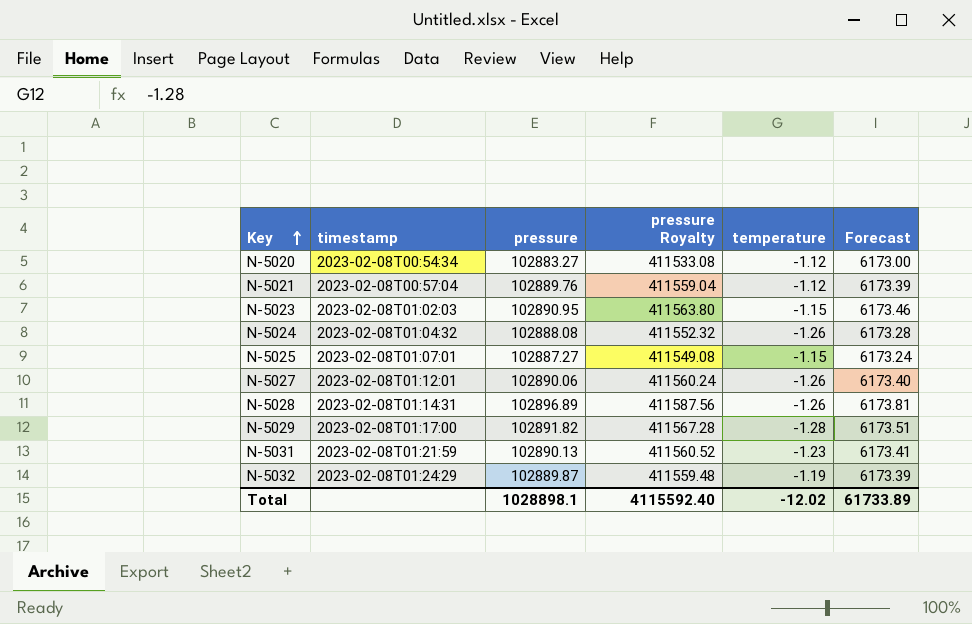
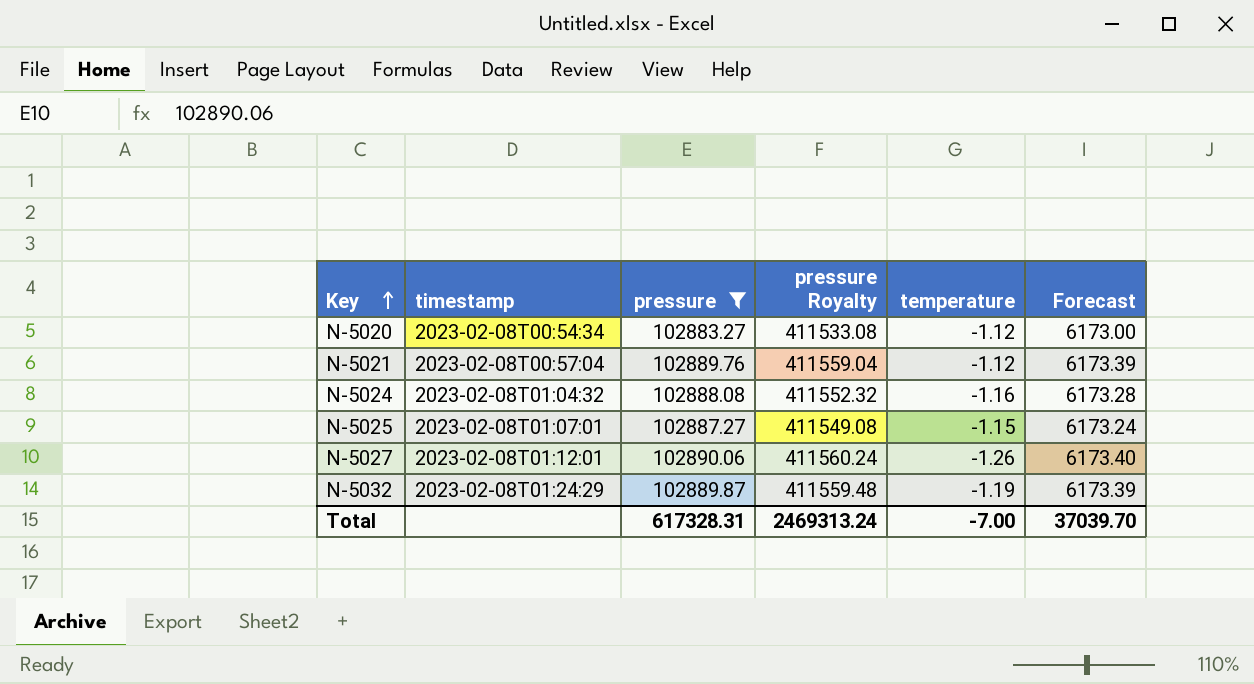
filter: none -> pressure <= 102890.06
N-5024 | temperature: -1.26 -> -1.16
Total | pressure: 1028898.1 -> 617328.31
Total | pressure Royalty: 4115592.40 -> 2469313.24
Total | temperature: -12.02 -> -7.00
Total | Forecast: 61733.89 -> 37039.70

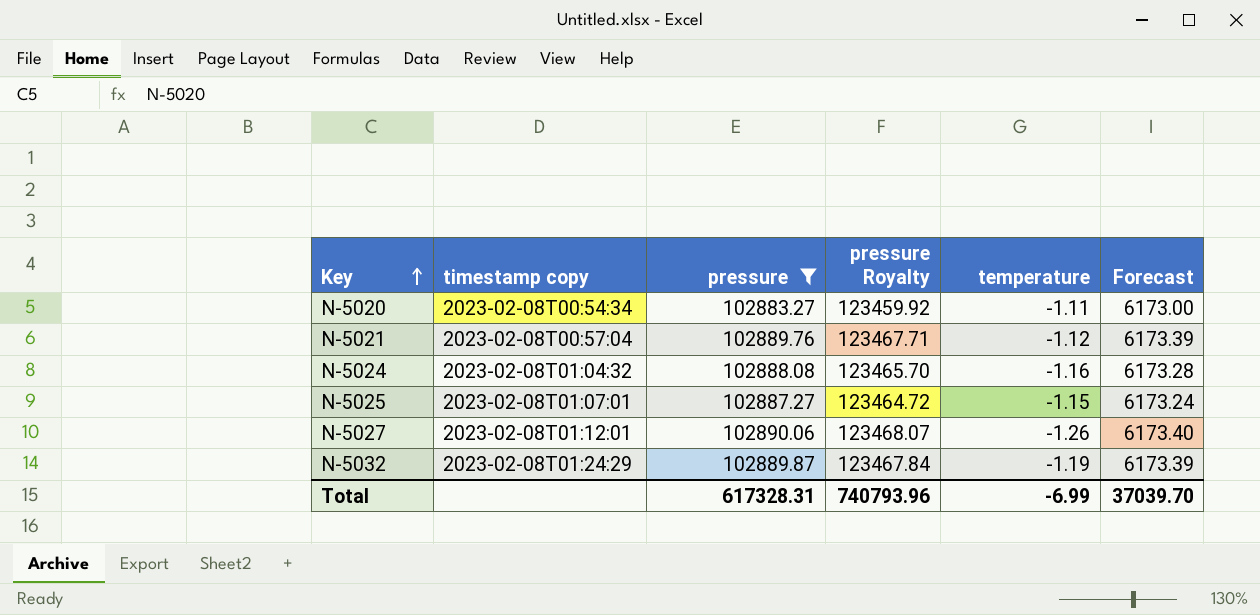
column name: timestamp -> timestamp copy
column pressure Royalty | formula: [pressure] * 4 -> [pressure] * 1.2
N-5020 | temperature: -1.12 -> -1.11
Total | pressure Royalty: 2469313.24 -> 740793.96
Total | temperature: -7.00 -> -6.99

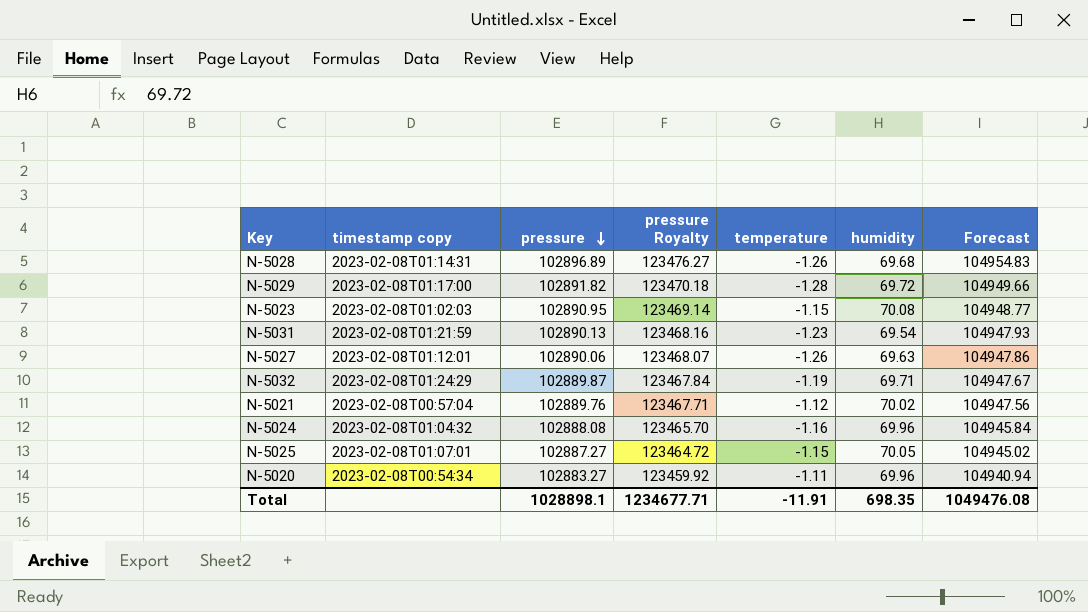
filter: pressure <= 102890.06 -> none
row order: Key ascending -> pressure descending
column humidity | position: none -> 6
column Forecast | formula: [pressure] * 0.06 -> [pressure] * 1.02
Total | pressure: 617328.31 -> 1028898.1
Total | pressure Royalty: 740793.96 -> 1234677.71
Total | temperature: -6.99 -> -11.91
Total | Forecast: 37039.70 -> 1049476.08

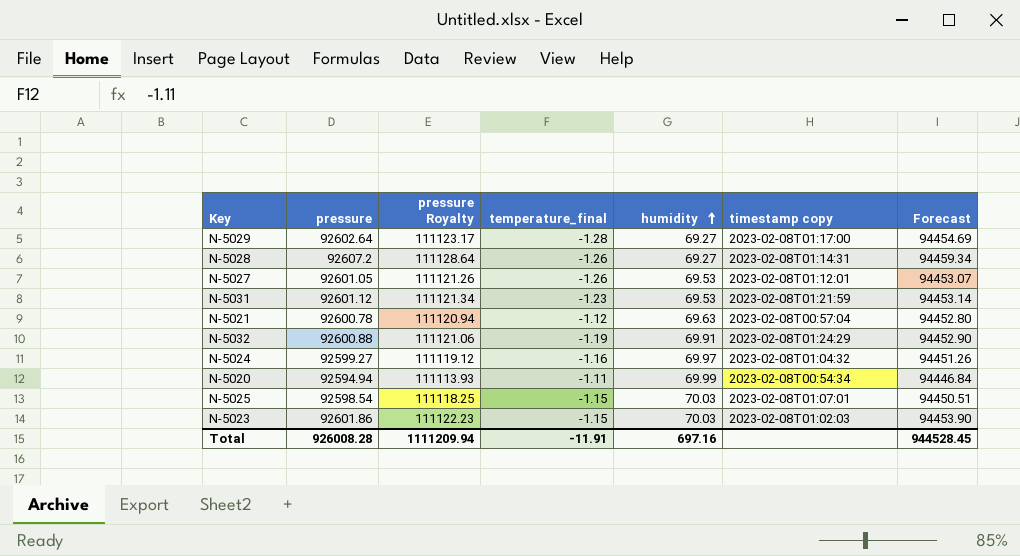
row order: pressure descending -> humidity ascending
column name: temperature -> temperature_final
column timestamp copy | position: 2 -> 6
N-5029 | pressure: 102891.82 -> 92602.64
N-5029 | pressure Royalty: 123470.18 -> 111123.17
N-5029 | humidity: 69.72 -> 69.27
N-5029 | Forecast: 104949.66 -> 94454.69
N-5028 | pressure: 102896.89 -> 92607.2
N-5028 | pressure Royalty: 123476.27 -> 111128.64
N-5028 | humidity: 69.68 -> 69.27
N-5028 | Forecast: 104954.83 -> 94459.34
N-5027 | pressure: 102890.06 -> 92601.05
N-5027 | pressure Royalty: 123468.07 -> 111121.26
N-5027 | humidity: 69.63 -> 69.53
N-5027 | Forecast: 104947.86 -> 94453.07
N-5031 | pressure: 102890.13 -> 92601.12
N-5031 | pressure Royalty: 123468.16 -> 111121.34
N-5031 | humidity: 69.54 -> 69.53
N-5031 | Forecast: 104947.93 -> 94453.14
N-5021 | pressure: 102889.76 -> 92600.78
N-5021 | pressure Royalty: 123467.71 -> 111120.94
N-5021 | humidity: 70.02 -> 69.63
N-5021 | Forecast: 104947.56 -> 94452.80
N-5032 | pressure: 102889.87 -> 92600.88
N-5032 | pressure Royalty: 123467.84 -> 111121.06
N-5032 | humidity: 69.71 -> 69.91
N-5032 | Forecast: 104947.67 -> 94452.90
N-5024 | pressure: 102888.08 -> 92599.27
N-5024 | pressure Royalty: 123465.70 -> 111119.12
N-5024 | humidity: 69.96 -> 69.97
N-5024 | Forecast: 104945.84 -> 94451.26
N-5020 | pressure: 102883.27 -> 92594.94
N-5020 | pressure Royalty: 123459.92 -> 111113.93
N-5020 | humidity: 69.96 -> 69.99
N-5020 | Forecast: 104940.94 -> 94446.84
N-5025 | pressure: 102887.27 -> 92598.54
N-5025 | pressure Royalty: 123464.72 -> 111118.25
N-5025 | humidity: 70.05 -> 70.03
N-5025 | Forecast: 104945.02 -> 94450.51
N-5023 | pressure: 102890.95 -> 92601.86
N-5023 | pressure Royalty: 123469.14 -> 111122.23
N-5023 | humidity: 70.08 -> 70.03
N-5023 | Forecast: 104948.77 -> 94453.90
Total | pressure: 1028898.1 -> 926008.28
Total | pressure Royalty: 1234677.71 -> 1111209.94
Total | humidity: 698.35 -> 697.16
Total | Forecast: 1049476.08 -> 944528.45

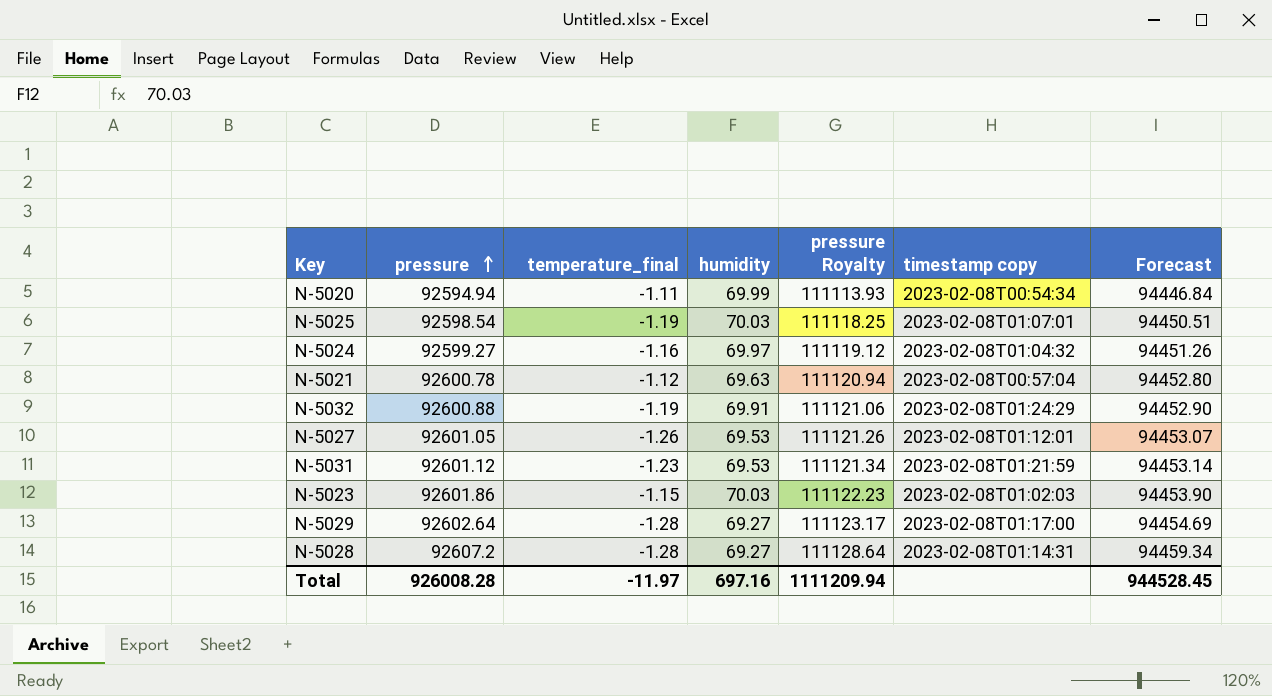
row order: humidity ascending -> pressure ascending
column pressure Royalty | position: 3 -> 5
N-5025 | temperature_final: -1.15 -> -1.19
N-5028 | temperature_final: -1.26 -> -1.28
Total | temperature_final: -11.91 -> -11.97

